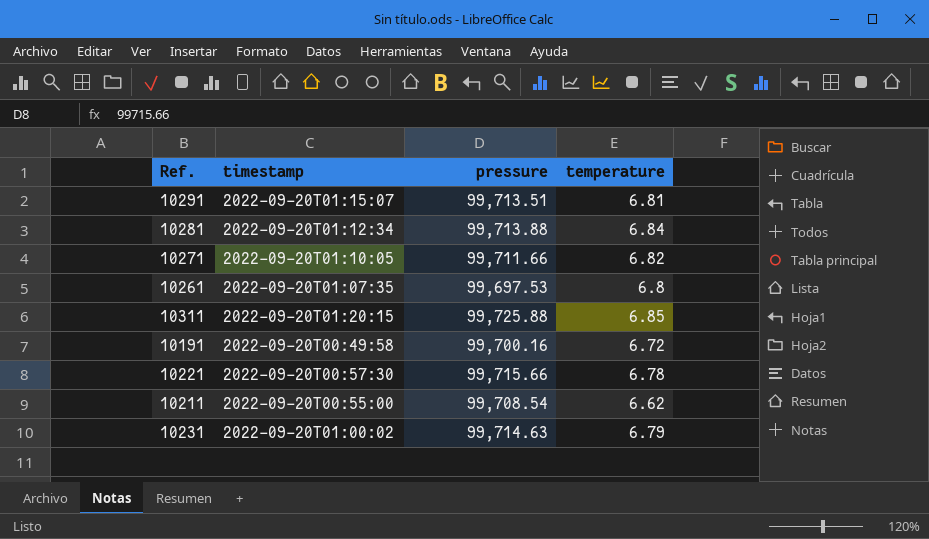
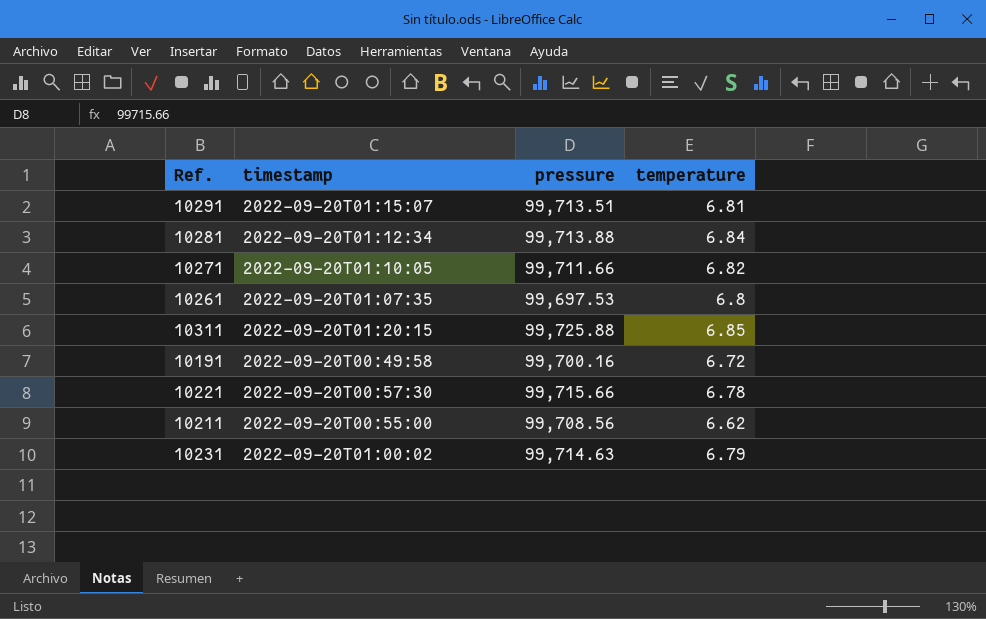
10211 | pressure: 99,708.54 -> 99,708.56

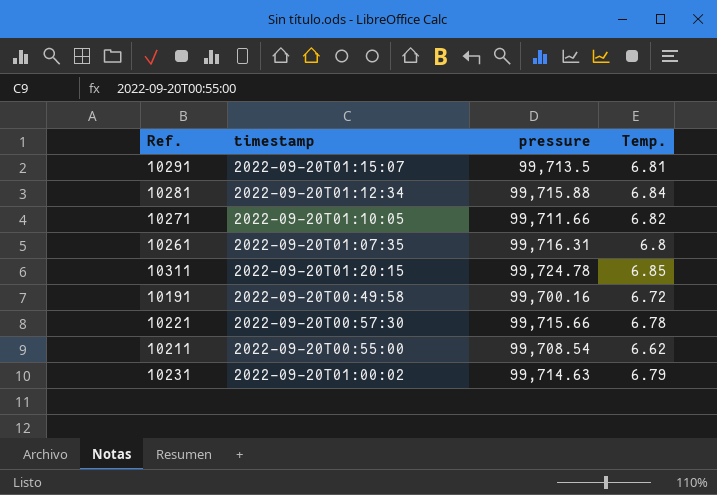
column name: temperature -> Temp.
10291 | pressure: 99,713.51 -> 99,713.5
10281 | pressure: 99,713.88 -> 99,715.88
10261 | pressure: 99,697.53 -> 99,716.31
10311 | pressure: 99,725.88 -> 99,724.78
10211 | pressure: 99,708.56 -> 99,708.54

